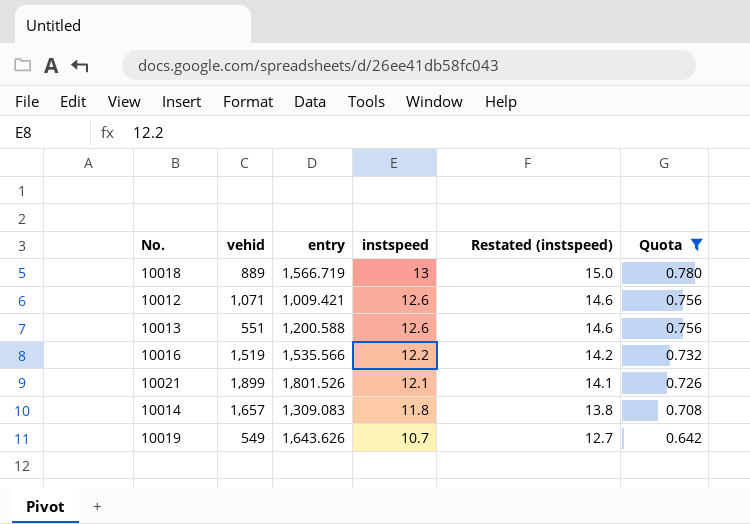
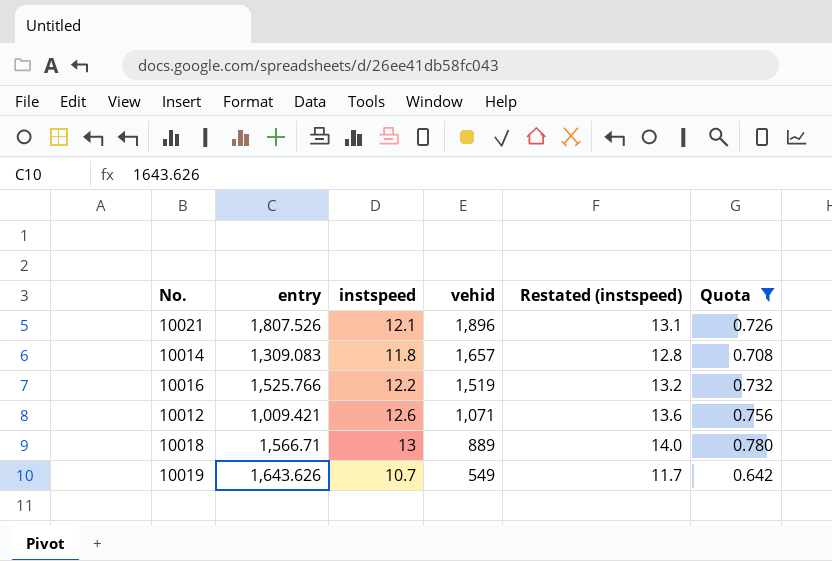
row order: instspeed descending -> vehid descending
column vehid | position: 2 -> 4
column Restated (instspeed) | formula: [instspeed] + 2 -> [instspeed] + 1
row 10013: 551 | 1,200.588 | 12.6 | 14.6 | 0.756 -> none
10021 | entry: 1,801.526 -> 1,807.526
10021 | vehid: 1,899 -> 1,896
10016 | entry: 1,535.566 -> 1,525.766
10018 | entry: 1,566.719 -> 1,566.71

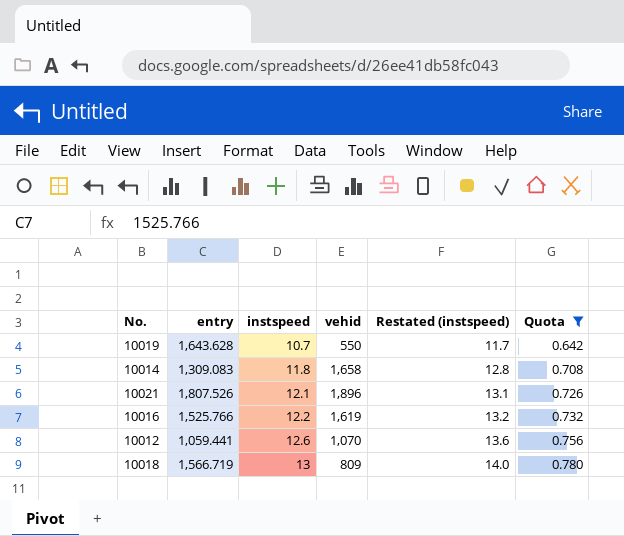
row order: vehid descending -> instspeed ascending
10019 | entry: 1,643.626 -> 1,643.628
10019 | vehid: 549 -> 550
10014 | vehid: 1,657 -> 1,658
10016 | vehid: 1,519 -> 1,619
10012 | entry: 1,009.421 -> 1,059.441
10012 | vehid: 1,071 -> 1,070
10018 | entry: 1,566.71 -> 1,566.719
10018 | vehid: 889 -> 809

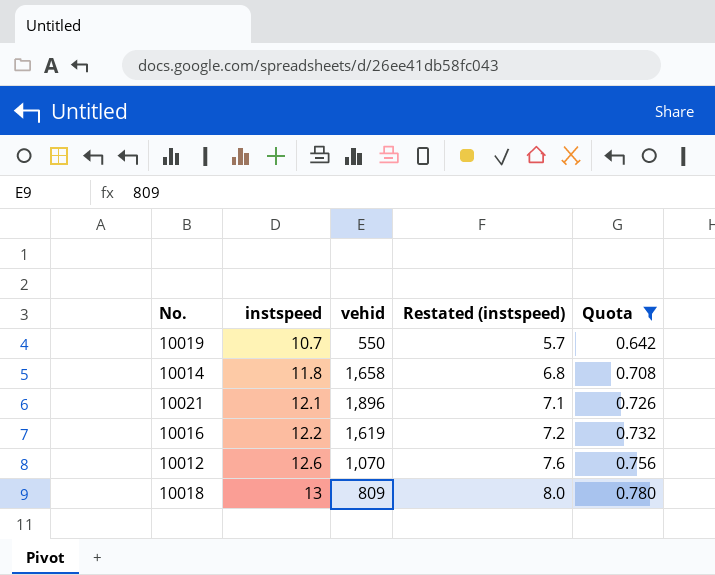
column entry | position: 2 -> none
column Restated (instspeed) | formula: [instspeed] + 1 -> [instspeed] - 5

